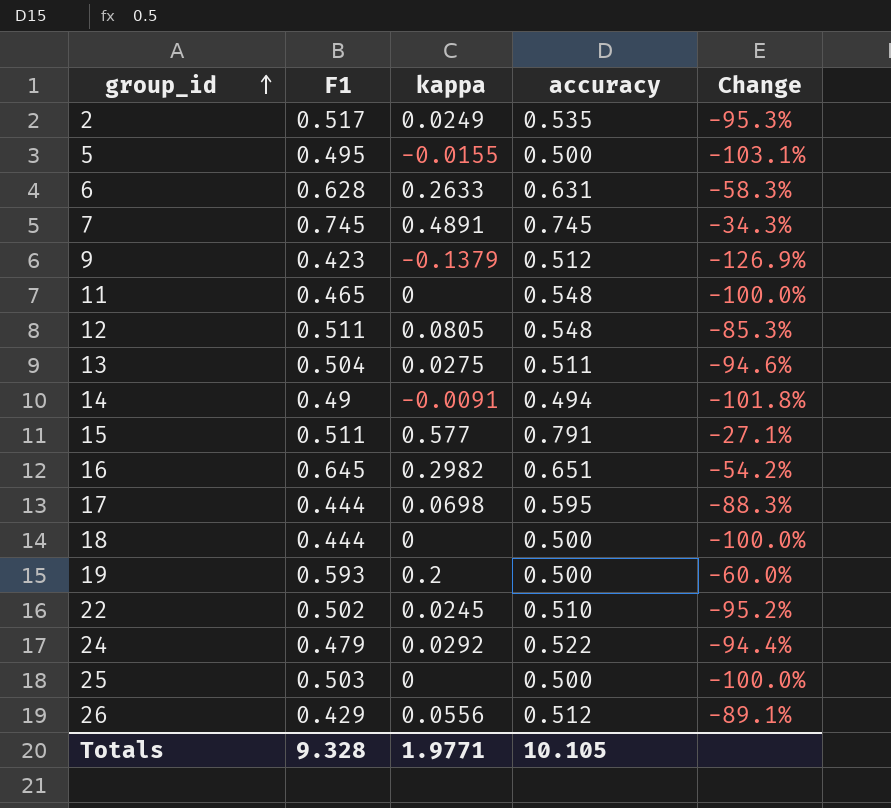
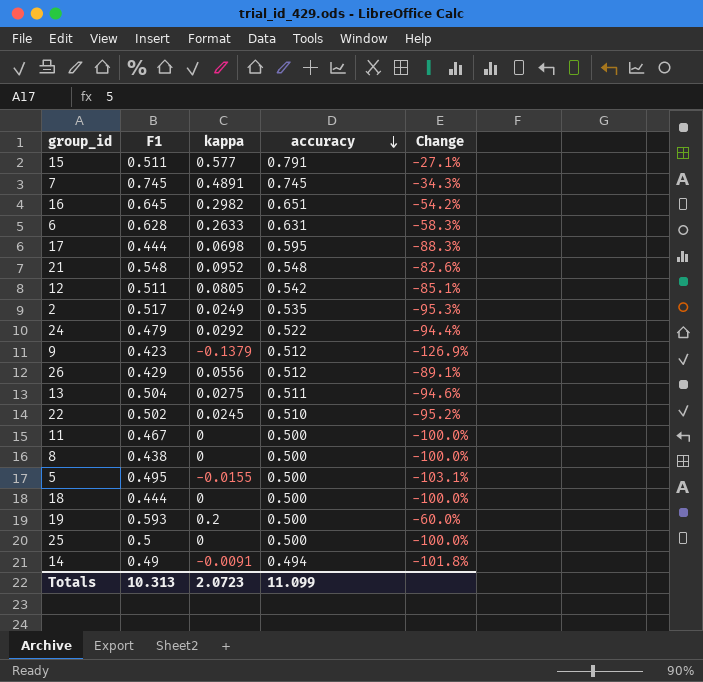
row order: group_id ascending -> accuracy descending
row 21: none -> 0.548 | 0.0952 | 0.548 | -82.6%
12 | accuracy: 0.548 -> 0.542
12 | Change: -85.3% -> -85.1%
11 | F1: 0.465 -> 0.467
11 | accuracy: 0.548 -> 0.500
row 8: none -> 0.438 | 0 | 0.500 | -100.0%
25 | F1: 0.503 -> 0.5
Totals | F1: 9.328 -> 10.313
Totals | kappa: 1.9771 -> 2.0723
Totals | accuracy: 10.105 -> 11.099

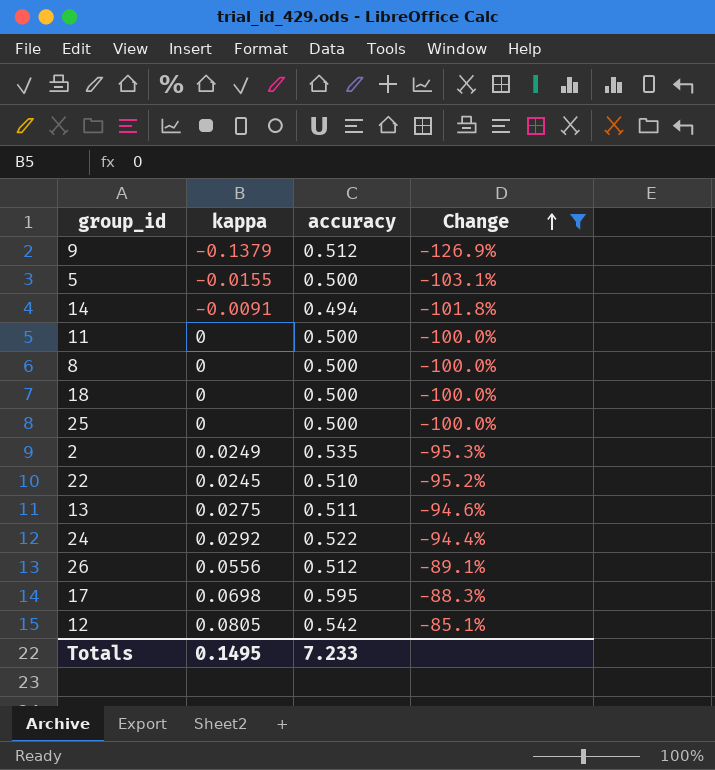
filter: none -> Change <= -85.1%
row order: accuracy descending -> Change ascending
column F1 | position: 2 -> none
Totals | kappa: 2.0723 -> 0.1495
Totals | accuracy: 11.099 -> 7.233

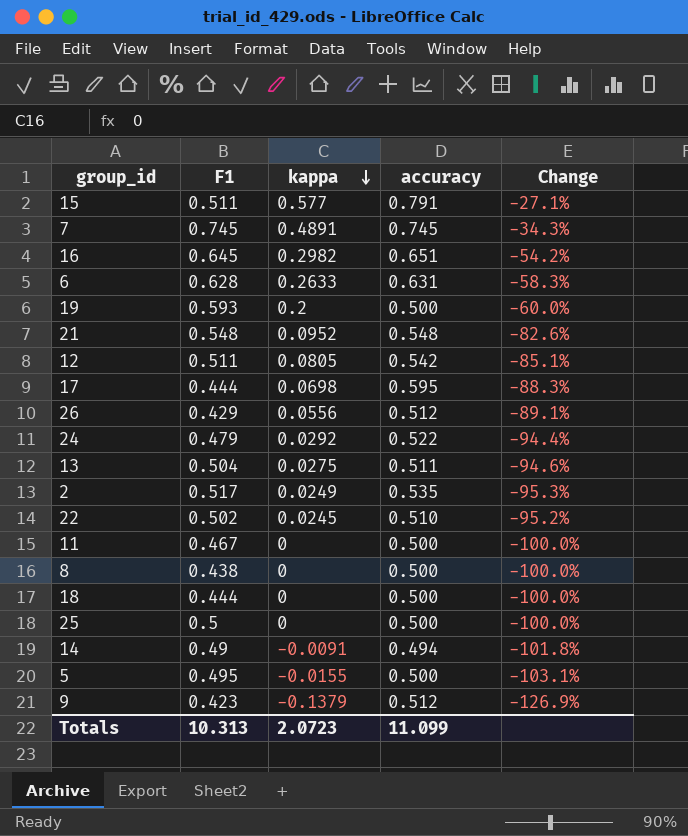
filter: Change <= -85.1% -> none
row order: Change ascending -> kappa descending
column F1 | position: none -> 2
Totals | kappa: 0.1495 -> 2.0723
Totals | accuracy: 7.233 -> 11.099

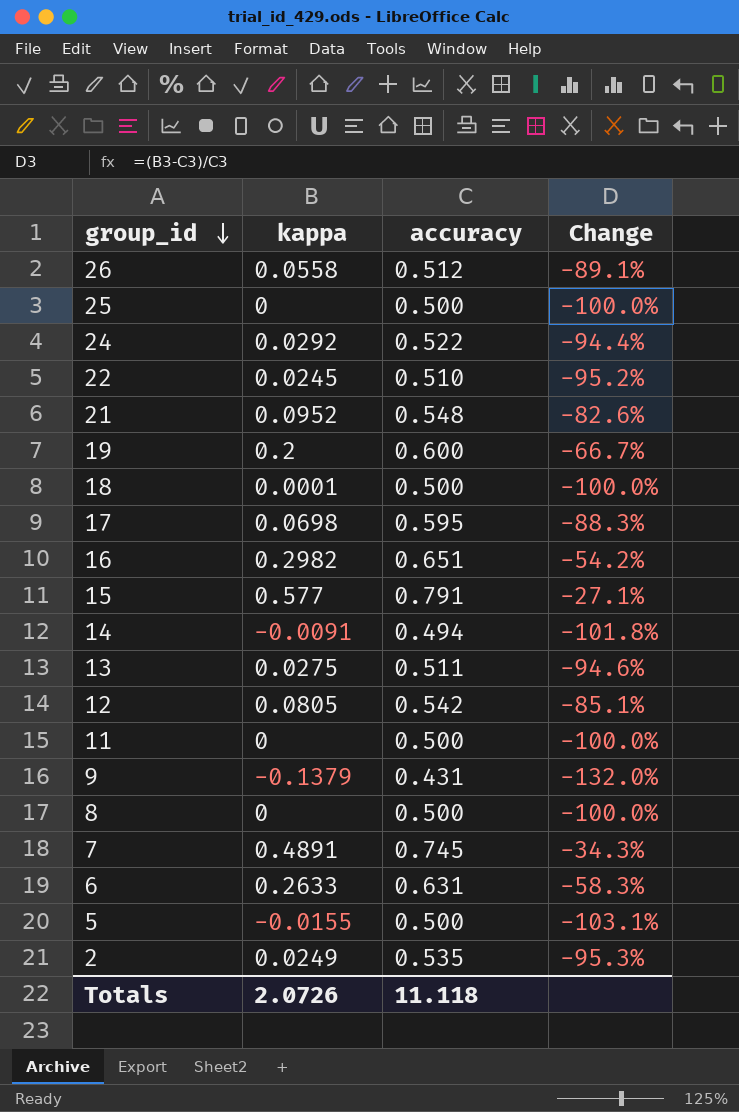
row order: kappa descending -> group_id descending
column F1 | position: 2 -> none
26 | kappa: 0.0556 -> 0.0558
19 | accuracy: 0.500 -> 0.600
19 | Change: -60.0% -> -66.7%
18 | kappa: 0 -> 0.0001
9 | accuracy: 0.512 -> 0.431
9 | Change: -126.9% -> -132.0%
Totals | kappa: 2.0723 -> 2.0726
Totals | accuracy: 11.099 -> 11.118

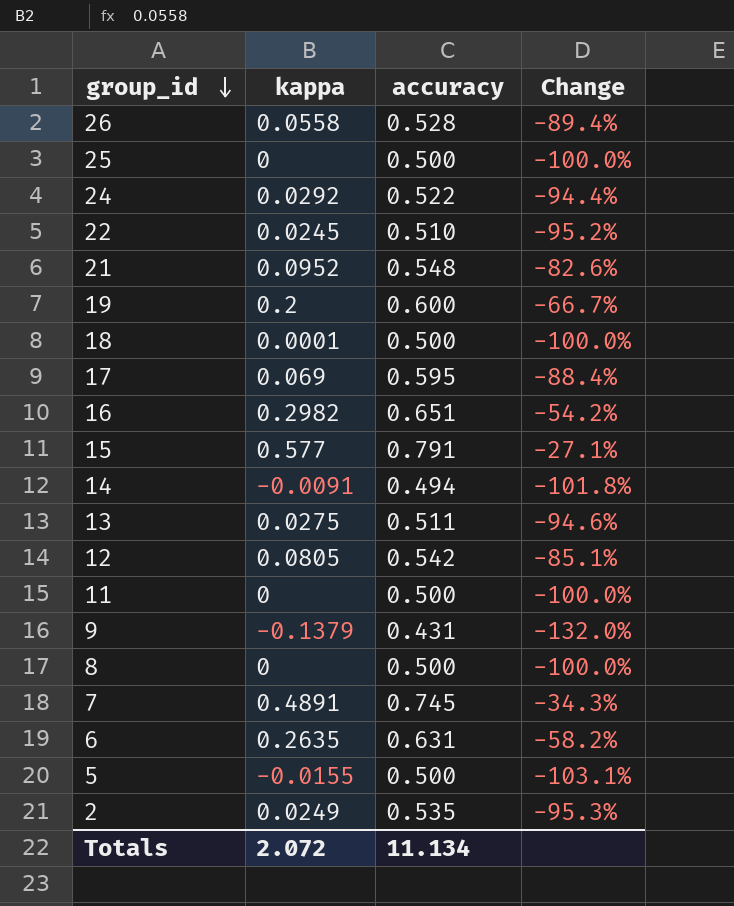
26 | accuracy: 0.512 -> 0.528
26 | Change: -89.1% -> -89.4%
17 | kappa: 0.0698 -> 0.069
17 | Change: -88.3% -> -88.4%
6 | kappa: 0.2633 -> 0.2635
6 | Change: -58.3% -> -58.2%
Totals | kappa: 2.0726 -> 2.072
Totals | accuracy: 11.118 -> 11.134

